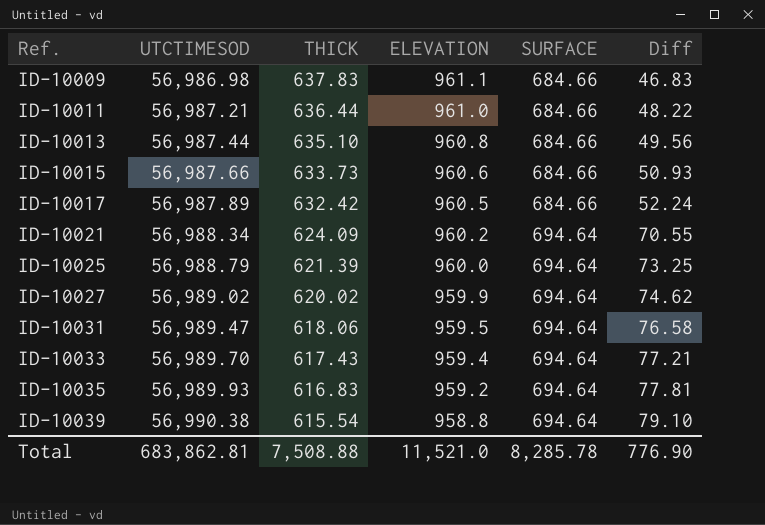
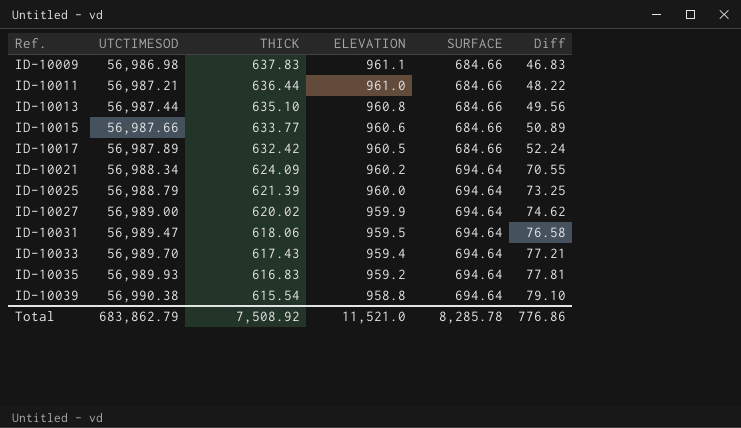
ID-10015 | THICK: 633.73 -> 633.77
ID-10015 | Diff: 50.93 -> 50.89
ID-10027 | UTCTIMESOD: 56,989.02 -> 56,989.00
Total | UTCTIMESOD: 683,862.81 -> 683,862.79
Total | THICK: 7,508.88 -> 7,508.92
Total | Diff: 776.90 -> 776.86

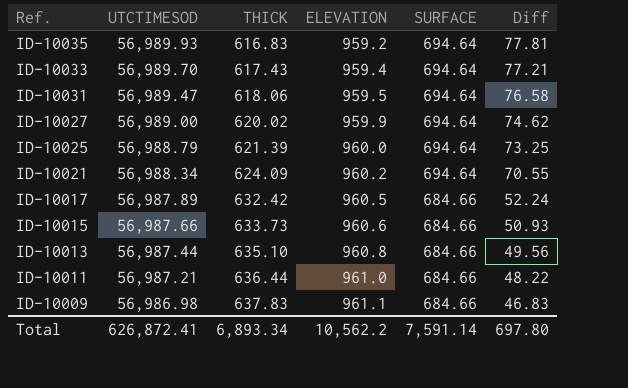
row order: Ref. ascending -> Ref. descending
row ID-10039: 56,990.38 | 615.54 | 958.8 | 694.64 | 79.10 -> none
ID-10015 | THICK: 633.77 -> 633.73
ID-10015 | Diff: 50.89 -> 50.93
Total | UTCTIMESOD: 683,862.79 -> 626,872.41
Total | THICK: 7,508.92 -> 6,893.34
Total | ELEVATION: 11,521.0 -> 10,562.2
Total | SURFACE: 8,285.78 -> 7,591.14
Total | Diff: 776.86 -> 697.80

